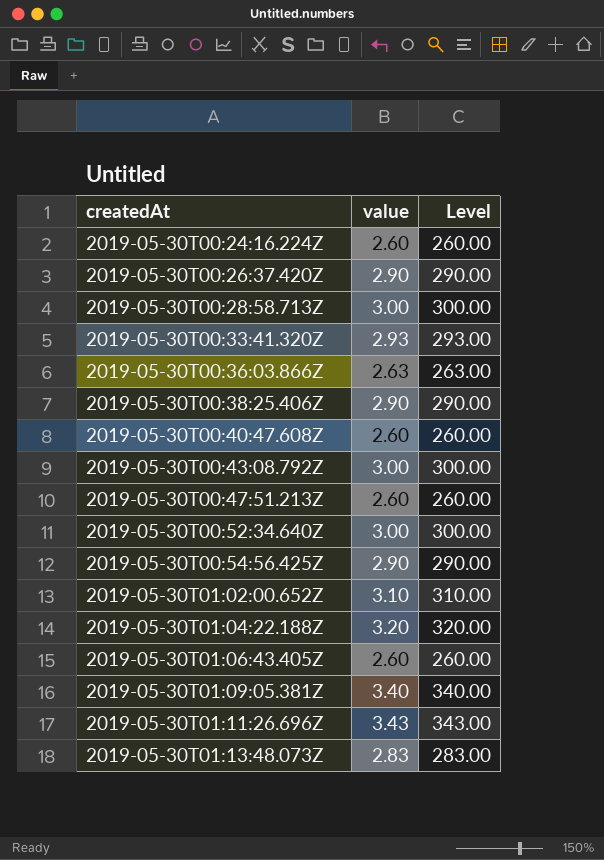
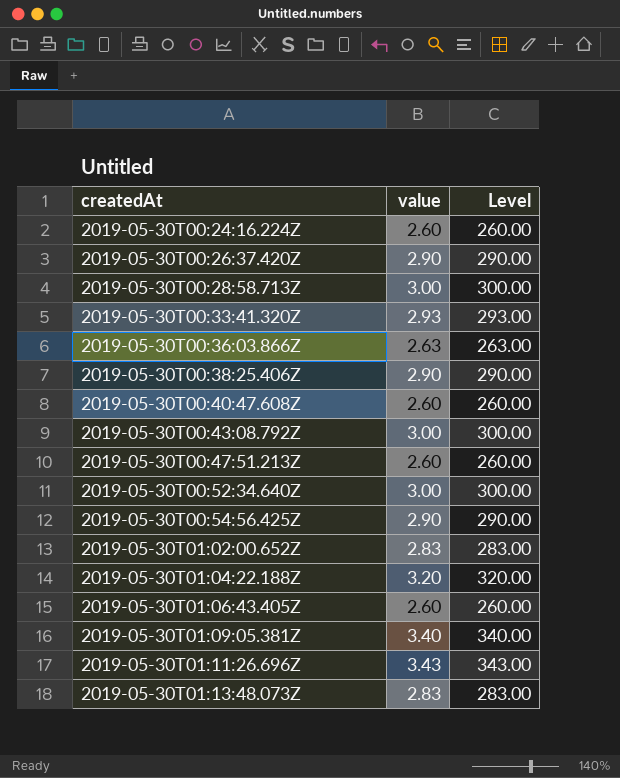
2019-05-30T01:02:00.652Z | value: 3.10 -> 2.83
2019-05-30T01:02:00.652Z | Level: 310.00 -> 283.00

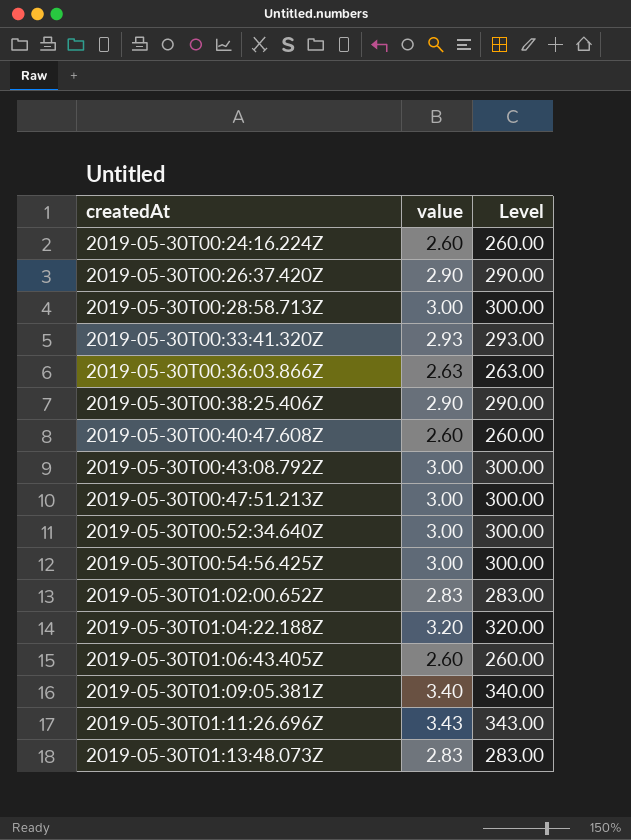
2019-05-30T00:47:51.213Z | value: 2.60 -> 3.00
2019-05-30T00:47:51.213Z | Level: 260.00 -> 300.00
2019-05-30T00:54:56.425Z | value: 2.90 -> 3.00
2019-05-30T00:54:56.425Z | Level: 290.00 -> 300.00

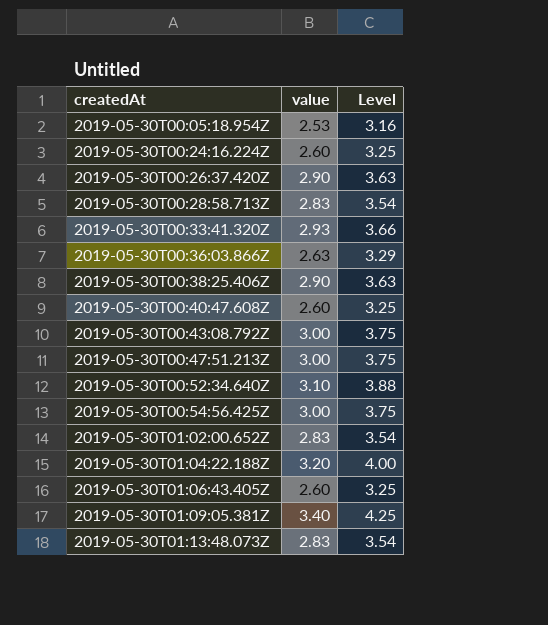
column Level | formula: [value] * 100 -> [value] * 1.25
row 2019-05-30T01:11:26.696Z: 3.43 | 343.00 -> none
row 2019-05-30T00:05:18.954Z: none -> 2.53 | 3.16
2019-05-30T00:28:58.713Z | value: 3.00 -> 2.83
2019-05-30T00:52:34.640Z | value: 3.00 -> 3.10

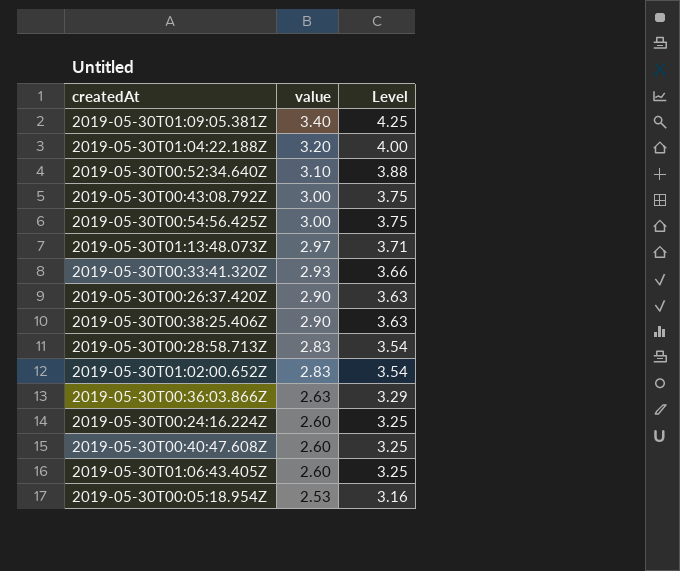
row order: createdAt ascending -> value descending
row 2019-05-30T00:47:51.213Z: 3.00 | 3.75 -> none
2019-05-30T01:13:48.073Z | value: 2.83 -> 2.97
2019-05-30T01:13:48.073Z | Level: 3.54 -> 3.71

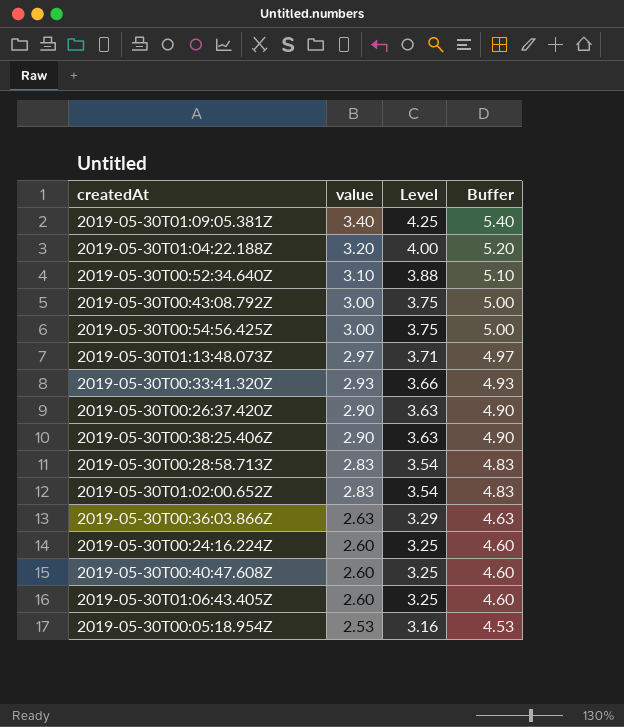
column Buffer | formula: none -> [value] + 2

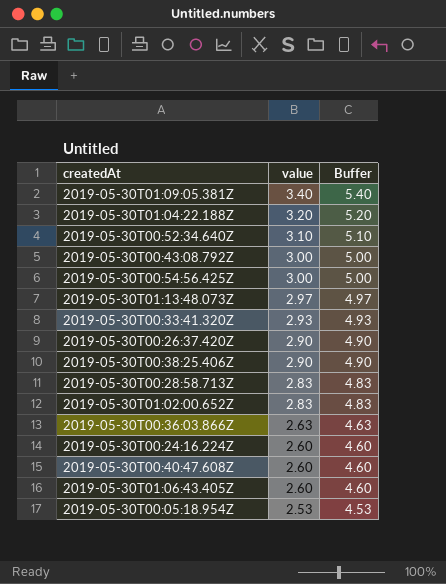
column Level | formula: [value] * 1.25 -> none

